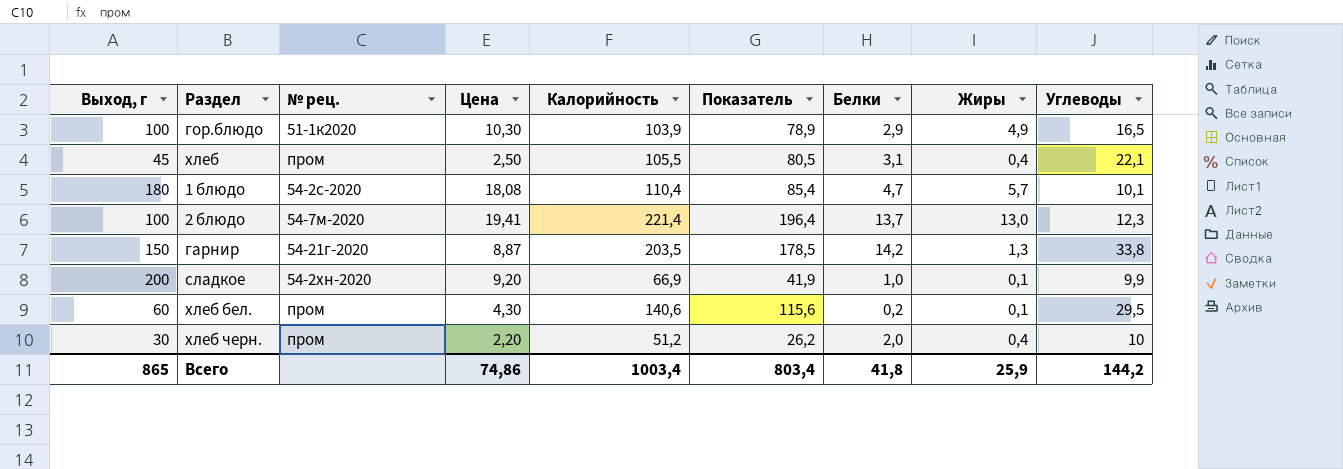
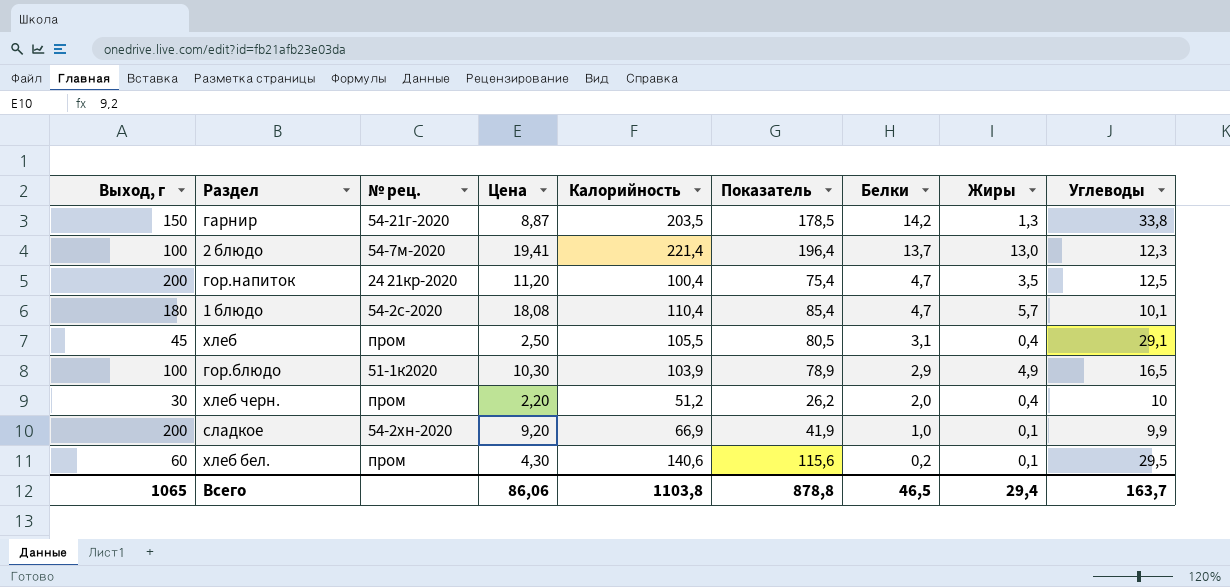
row order: none -> Белки descending
row гор.напиток: none -> 200 | 24 21кр-2020 | 11,20 | 100,4 | 75,4 | 4,7 | 3,5 | 12,5
хлеб | Углеводы: 22,1 -> 29,1
Всего | Выход, г: 865 -> 1065
Всего | Цена: 74,86 -> 86,06
Всего | Калорийность: 1003,4 -> 1103,8
Всего | Показатель: 803,4 -> 878,8
Всего | Белки: 41,8 -> 46,5
Всего | Жиры: 25,9 -> 29,4
Всего | Углеводы: 144,2 -> 163,7

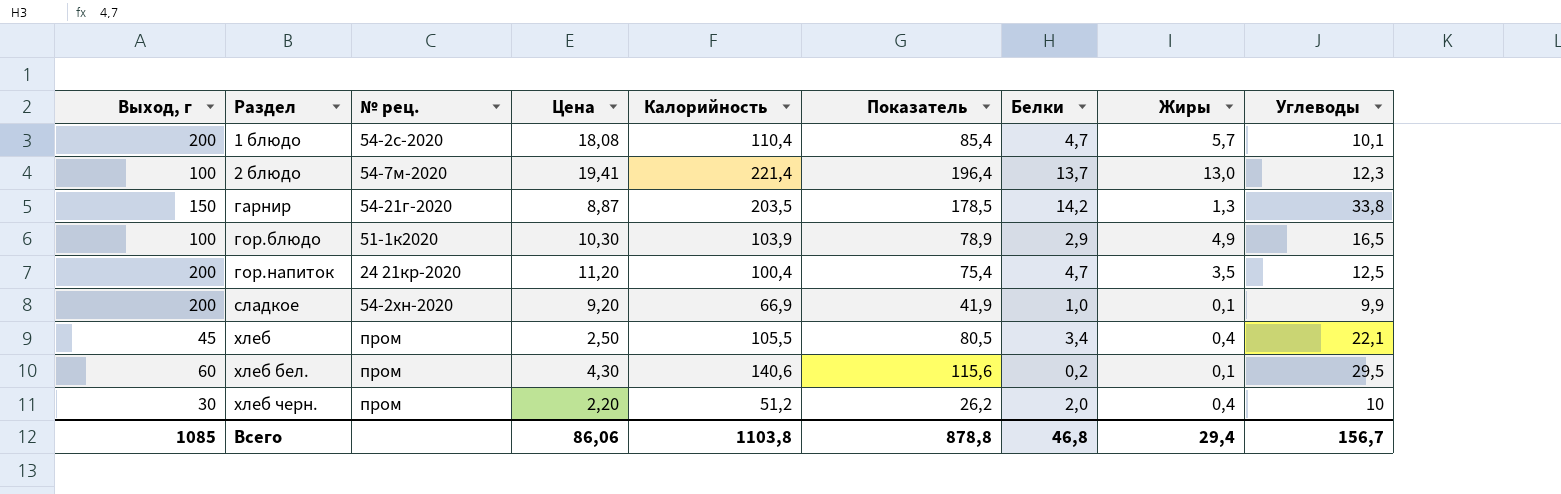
row order: Белки descending -> Раздел ascending
1 блюдо | Выход, г: 180 -> 200
хлеб | Белки: 3,1 -> 3,4
хлеб | Углеводы: 29,1 -> 22,1
Всего | Выход, г: 1065 -> 1085
Всего | Белки: 46,5 -> 46,8
Всего | Углеводы: 163,7 -> 156,7

